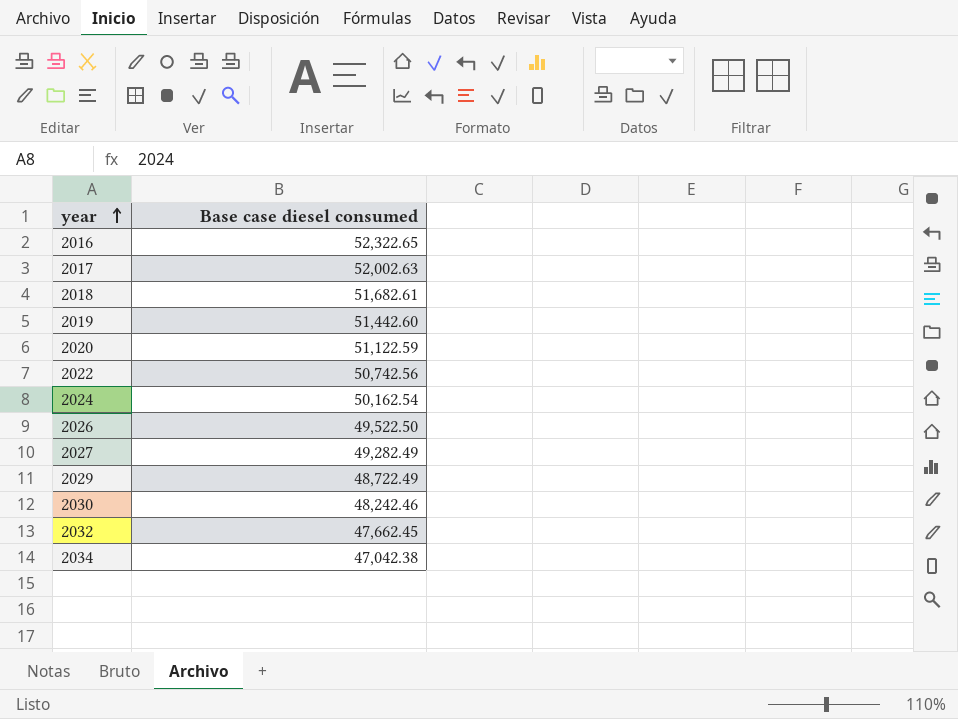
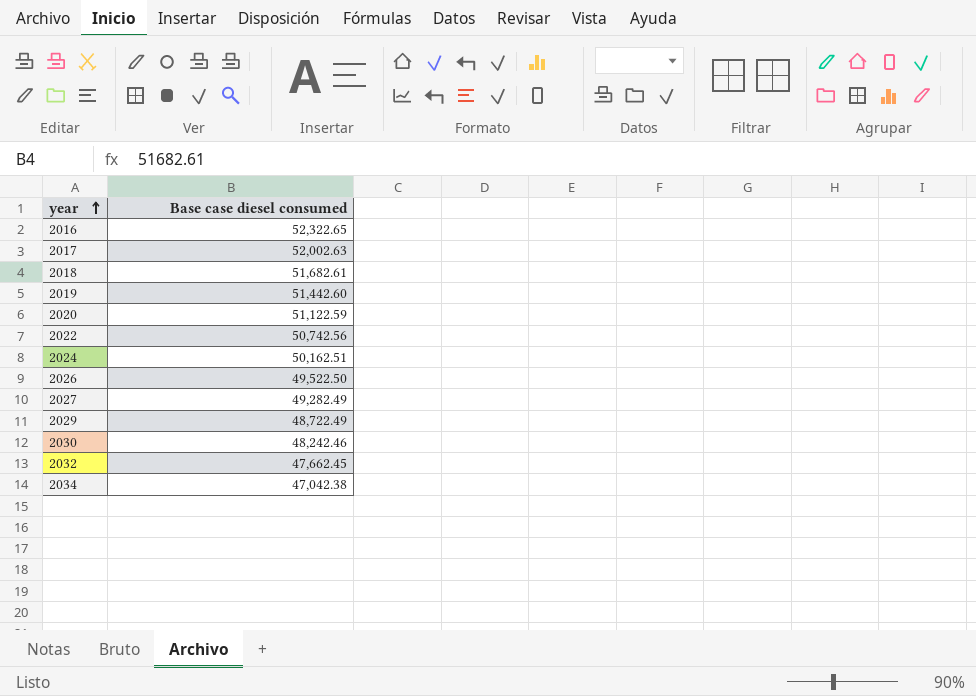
2024 | Base case diesel consumed: 50,162.54 -> 50,162.51

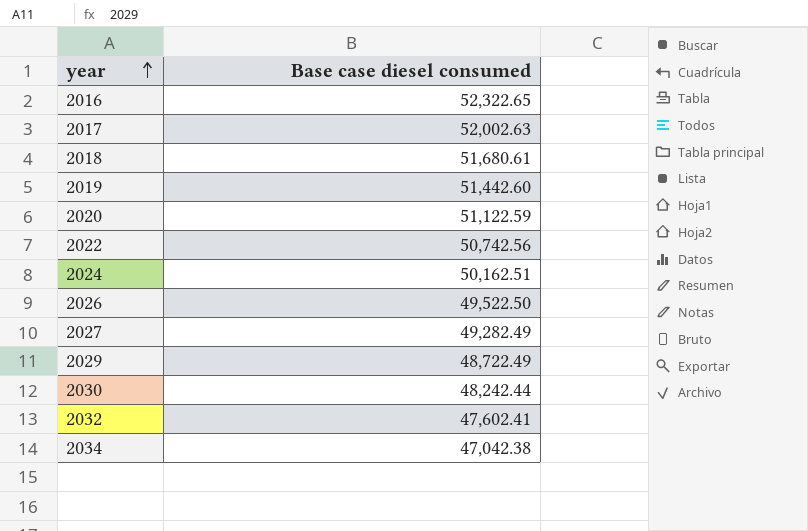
2018 | Base case diesel consumed: 51,682.61 -> 51,680.61
2030 | Base case diesel consumed: 48,242.46 -> 48,242.44
2032 | Base case diesel consumed: 47,662.45 -> 47,602.41

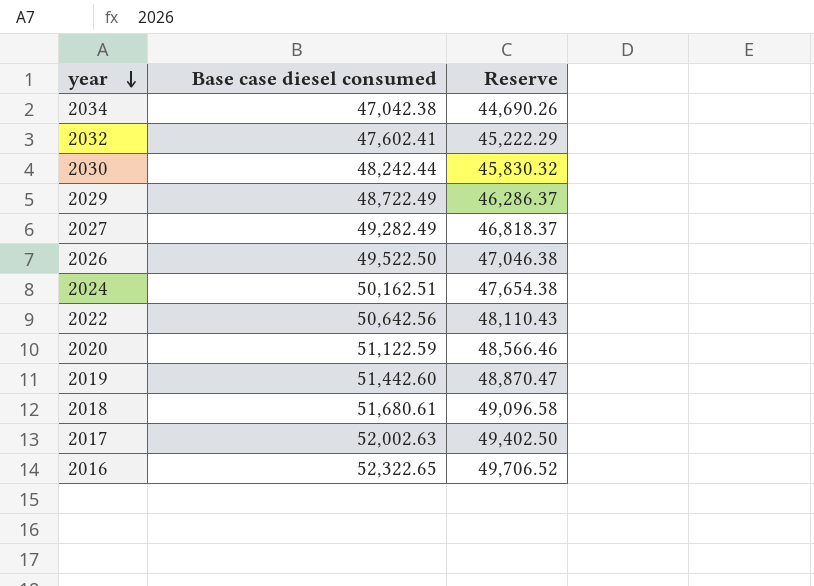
row order: year ascending -> year descending
column Reserve | formula: none -> [Base case diesel consumed] * 0.95
2022 | Base case diesel consumed: 50,742.56 -> 50,642.56

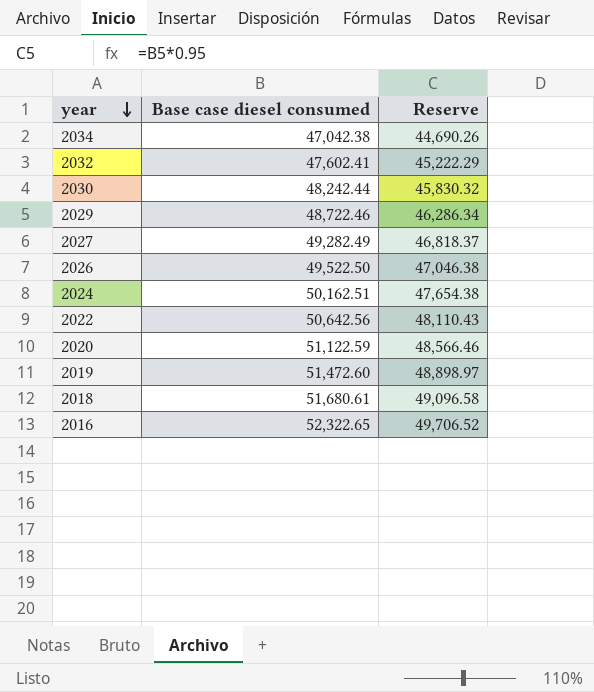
row 2017: 52,002.63 | 49,402.50 -> none
2029 | Base case diesel consumed: 48,722.49 -> 48,722.46
2029 | Reserve: 46,286.37 -> 46,286.34
2019 | Base case diesel consumed: 51,442.60 -> 51,472.60
2019 | Reserve: 48,870.47 -> 48,898.97

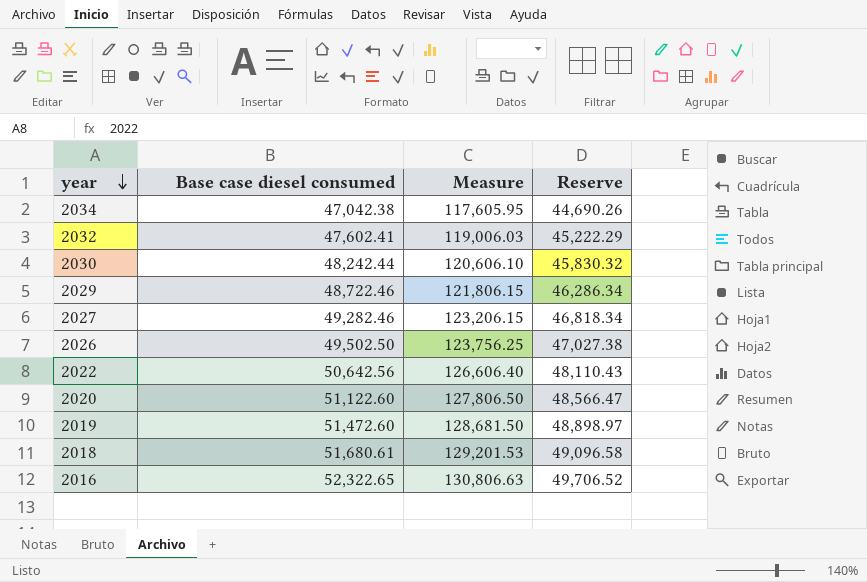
column Measure | formula: none -> [Base case diesel consumed] * 2.5
row 2024: 50,162.51 | 47,654.38 -> none
2027 | Base case diesel consumed: 49,282.49 -> 49,282.46
2027 | Reserve: 46,818.37 -> 46,818.34
2026 | Base case diesel consumed: 49,522.50 -> 49,502.50
2026 | Reserve: 47,046.38 -> 47,027.38
2020 | Base case diesel consumed: 51,122.59 -> 51,122.60
2020 | Reserve: 48,566.46 -> 48,566.47

